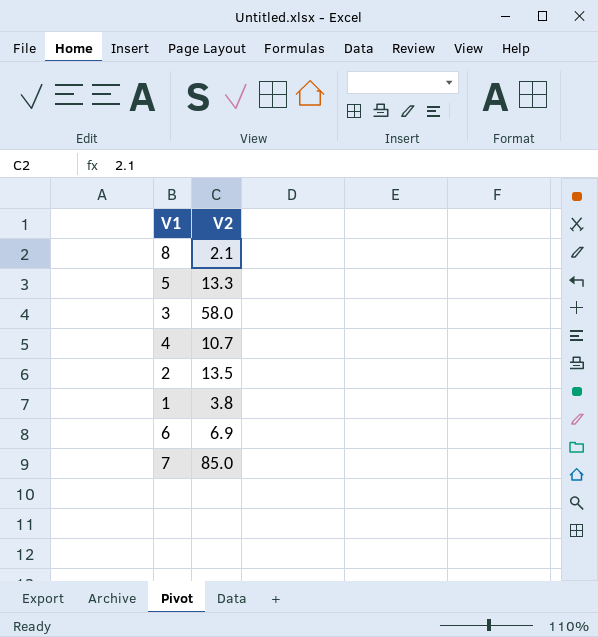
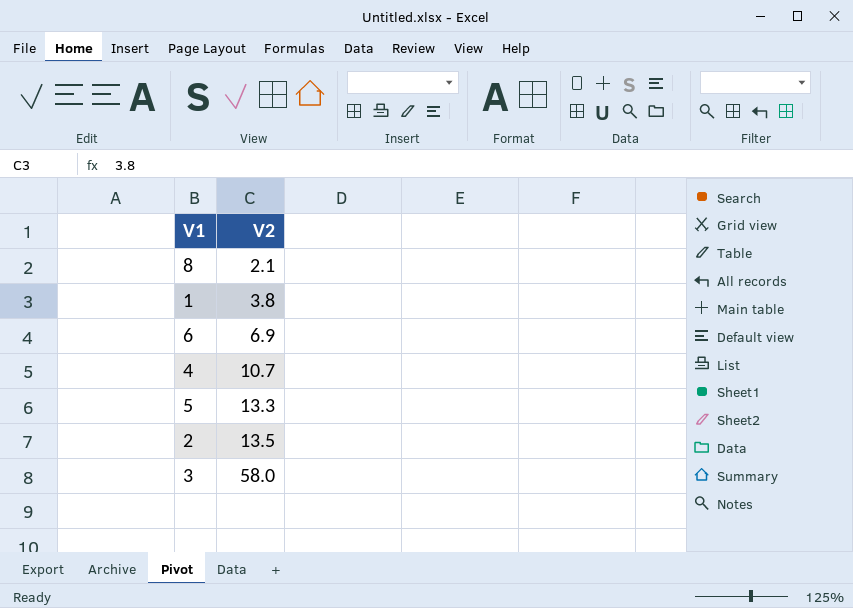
row order: none -> V2 ascending
row 7: 85.0 -> none

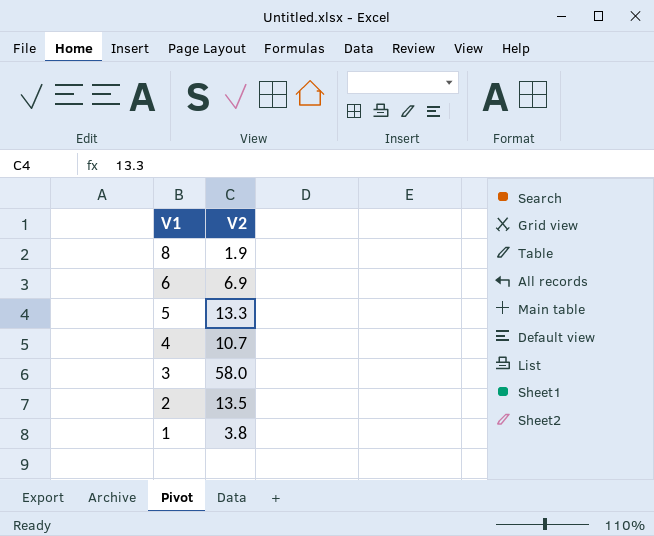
row order: V2 ascending -> V1 descending
8 | V2: 2.1 -> 1.9

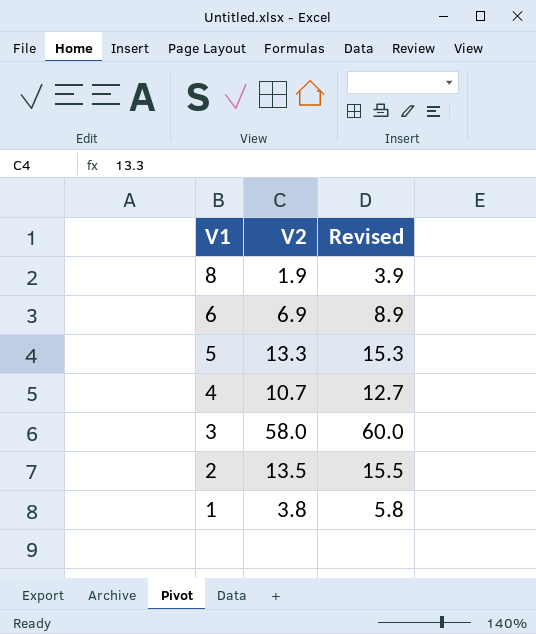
column Revised | formula: none -> [V2] + 2

